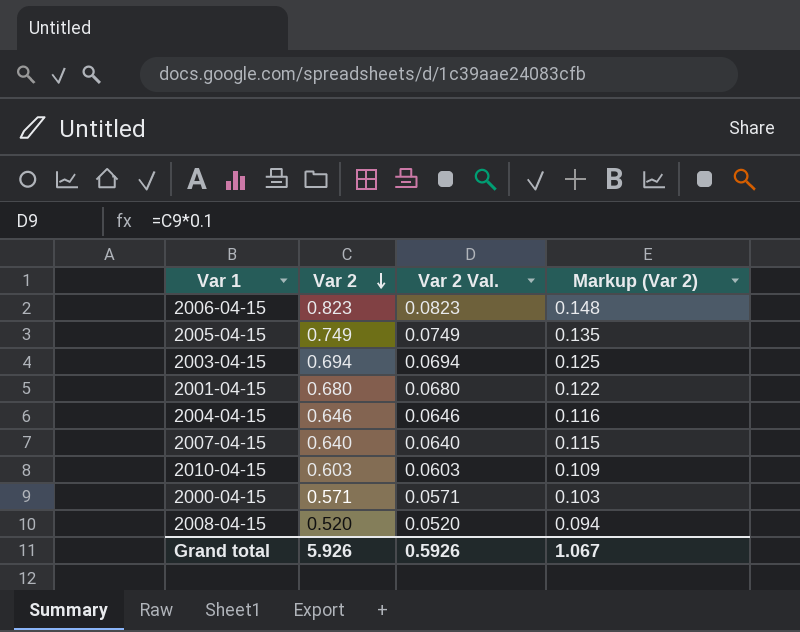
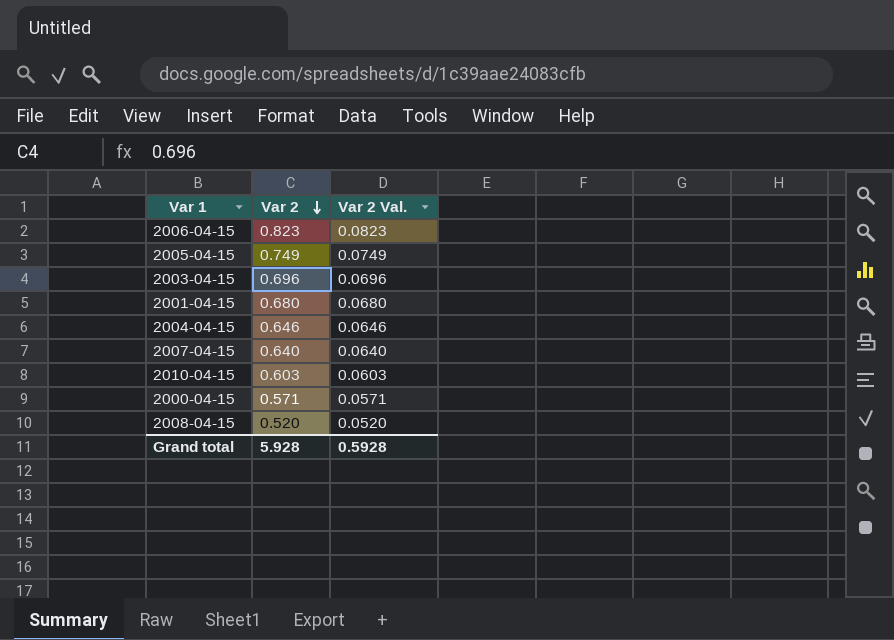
column Markup (Var 2) | formula: [Var 2] * 0.18 -> none
2003-04-15 | Var 2: 0.694 -> 0.696
2003-04-15 | Var 2 Val.: 0.0694 -> 0.0696
Grand total | Var 2: 5.926 -> 5.928
Grand total | Var 2 Val.: 0.5926 -> 0.5928

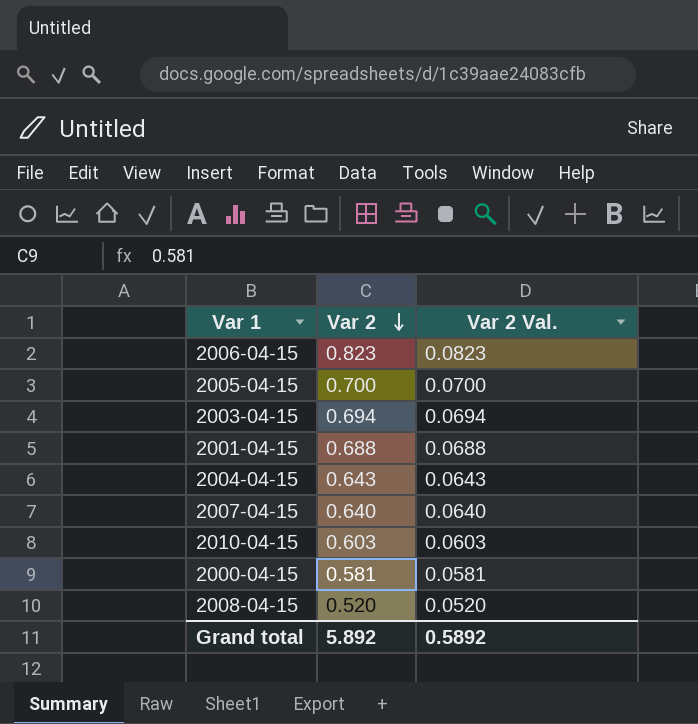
2005-04-15 | Var 2: 0.749 -> 0.700
2005-04-15 | Var 2 Val.: 0.0749 -> 0.0700
2003-04-15 | Var 2: 0.696 -> 0.694
2003-04-15 | Var 2 Val.: 0.0696 -> 0.0694
2001-04-15 | Var 2: 0.680 -> 0.688
2001-04-15 | Var 2 Val.: 0.0680 -> 0.0688
2004-04-15 | Var 2: 0.646 -> 0.643
2004-04-15 | Var 2 Val.: 0.0646 -> 0.0643
2000-04-15 | Var 2: 0.571 -> 0.581
2000-04-15 | Var 2 Val.: 0.0571 -> 0.0581
Grand total | Var 2: 5.928 -> 5.892
Grand total | Var 2 Val.: 0.5928 -> 0.5892

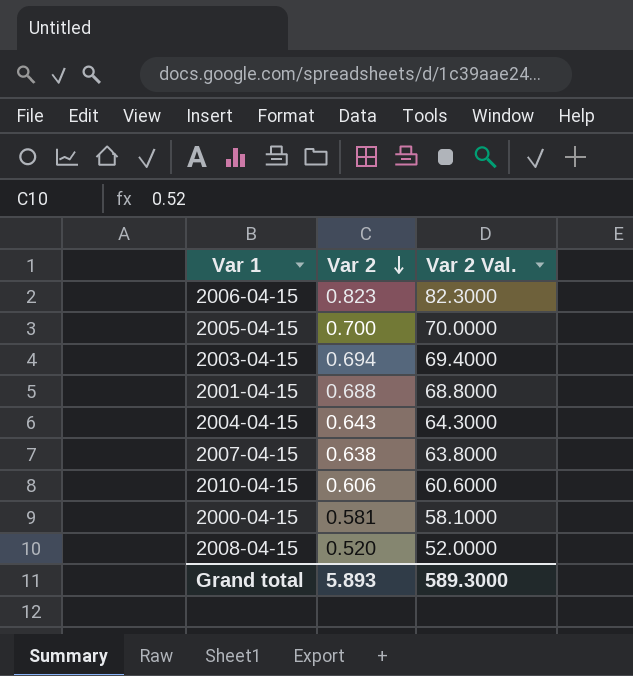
column Var 2 Val. | formula: [Var 2] * 0.1 -> [Var 2] * 100
2007-04-15 | Var 2: 0.640 -> 0.638
2010-04-15 | Var 2: 0.603 -> 0.606
Grand total | Var 2: 5.892 -> 5.893
Grand total | Var 2 Val.: 0.5892 -> 589.3000

